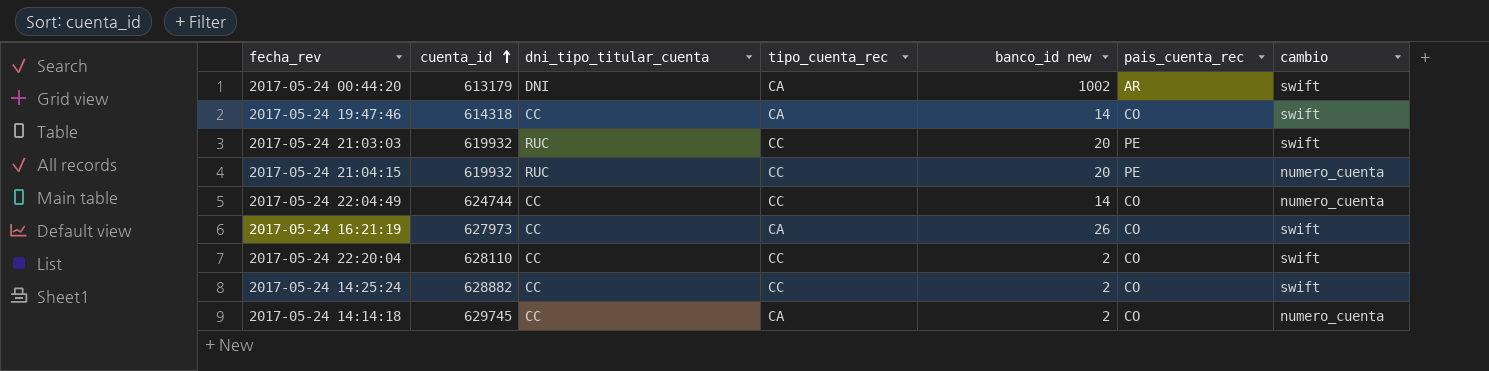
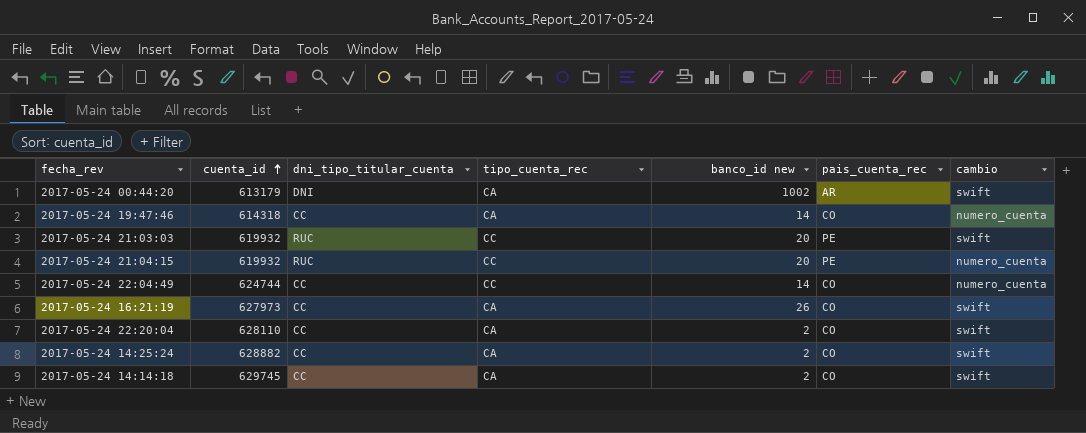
2017-05-24 19:47:46 | cambio: swift -> numero_cuenta
2017-05-24 22:20:04 | tipo_cuenta_rec: CC -> CA
2017-05-24 14:25:24 | tipo_cuenta_rec: CC -> CA
2017-05-24 14:14:18 | cambio: numero_cuenta -> swift

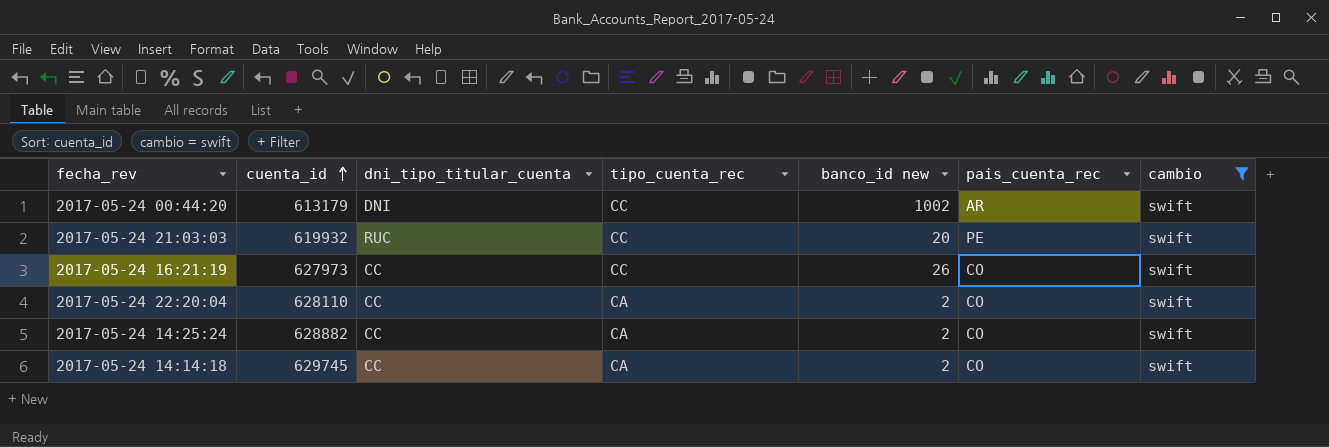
filter: none -> cambio = swift
2017-05-24 00:44:20 | tipo_cuenta_rec: CA -> CC
2017-05-24 16:21:19 | tipo_cuenta_rec: CA -> CC

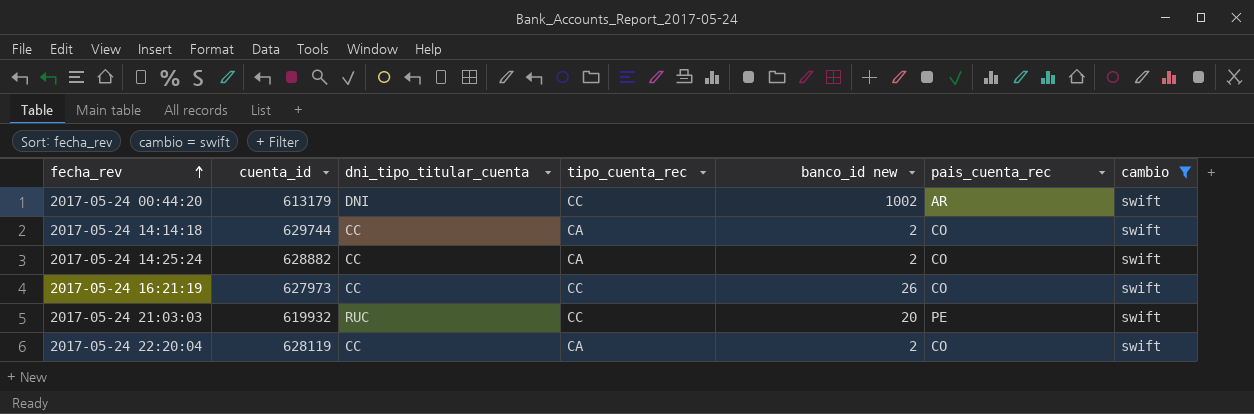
row order: cuenta_id ascending -> fecha_rev ascending
2017-05-24 14:14:18 | cuenta_id: 629745 -> 629744
2017-05-24 22:20:04 | cuenta_id: 628110 -> 628119

